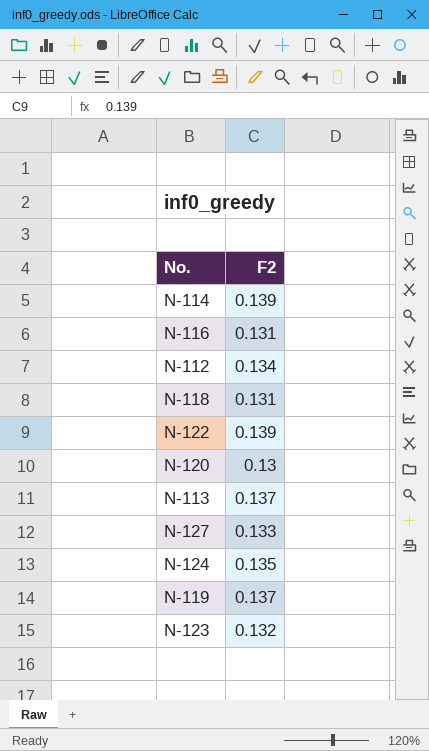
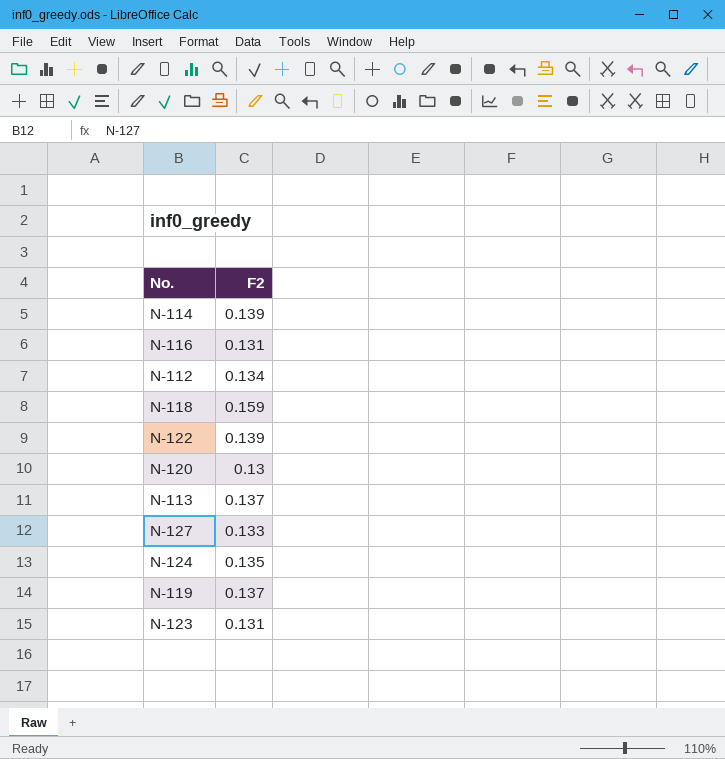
N-118 | F2: 0.131 -> 0.159
N-123 | F2: 0.132 -> 0.131

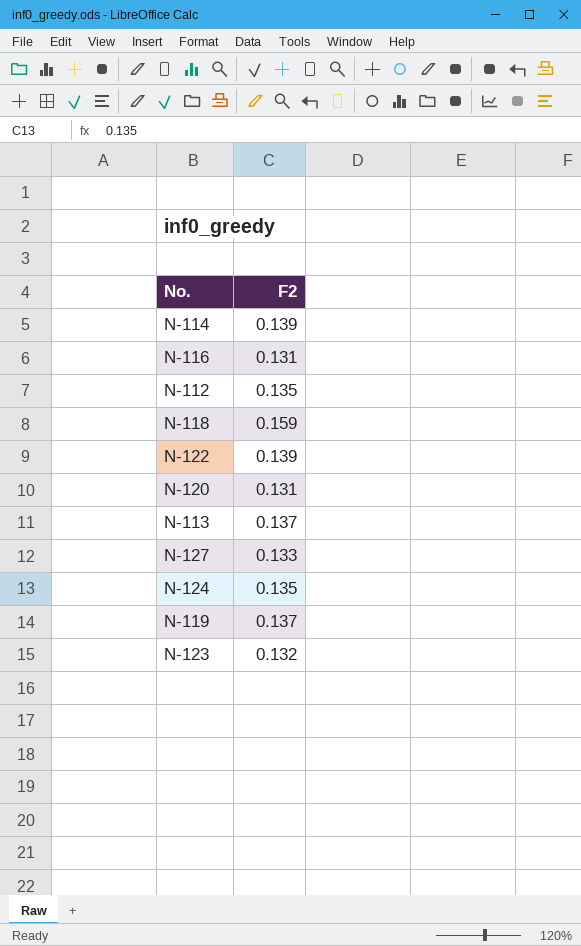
N-112 | F2: 0.134 -> 0.135
N-120 | F2: 0.13 -> 0.131
N-123 | F2: 0.131 -> 0.132

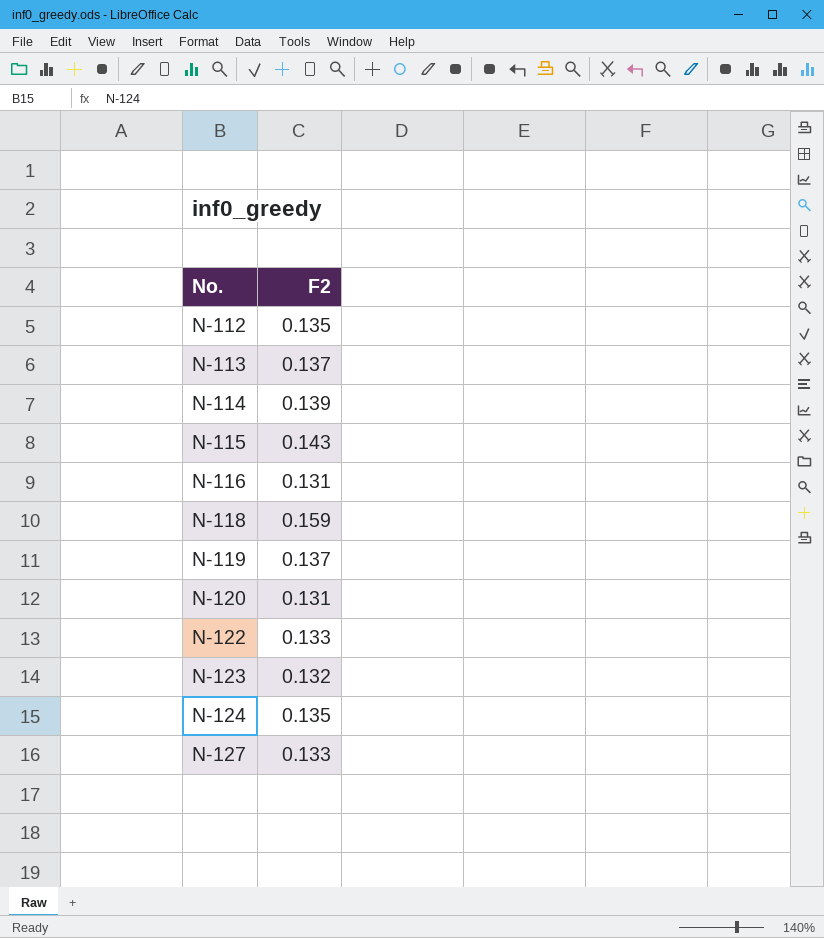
row order: none -> No. ascending
row N-115: none -> 0.143
N-122 | F2: 0.139 -> 0.133

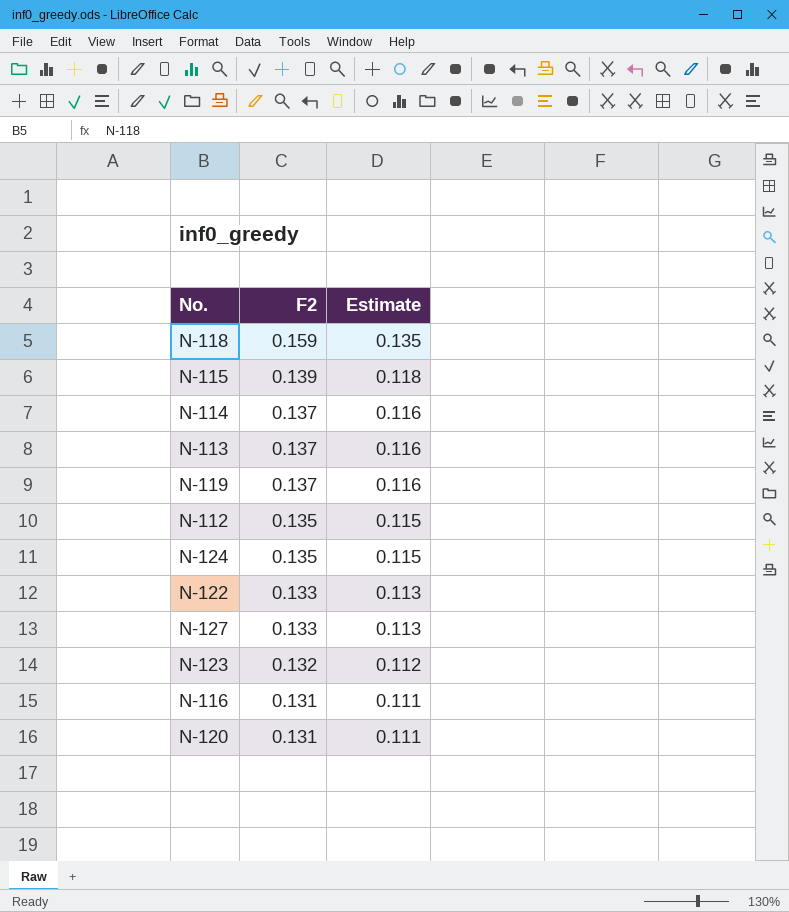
row order: No. ascending -> F2 descending
column Estimate | formula: none -> [F2] * 0.85
N-115 | F2: 0.143 -> 0.139
N-114 | F2: 0.139 -> 0.137

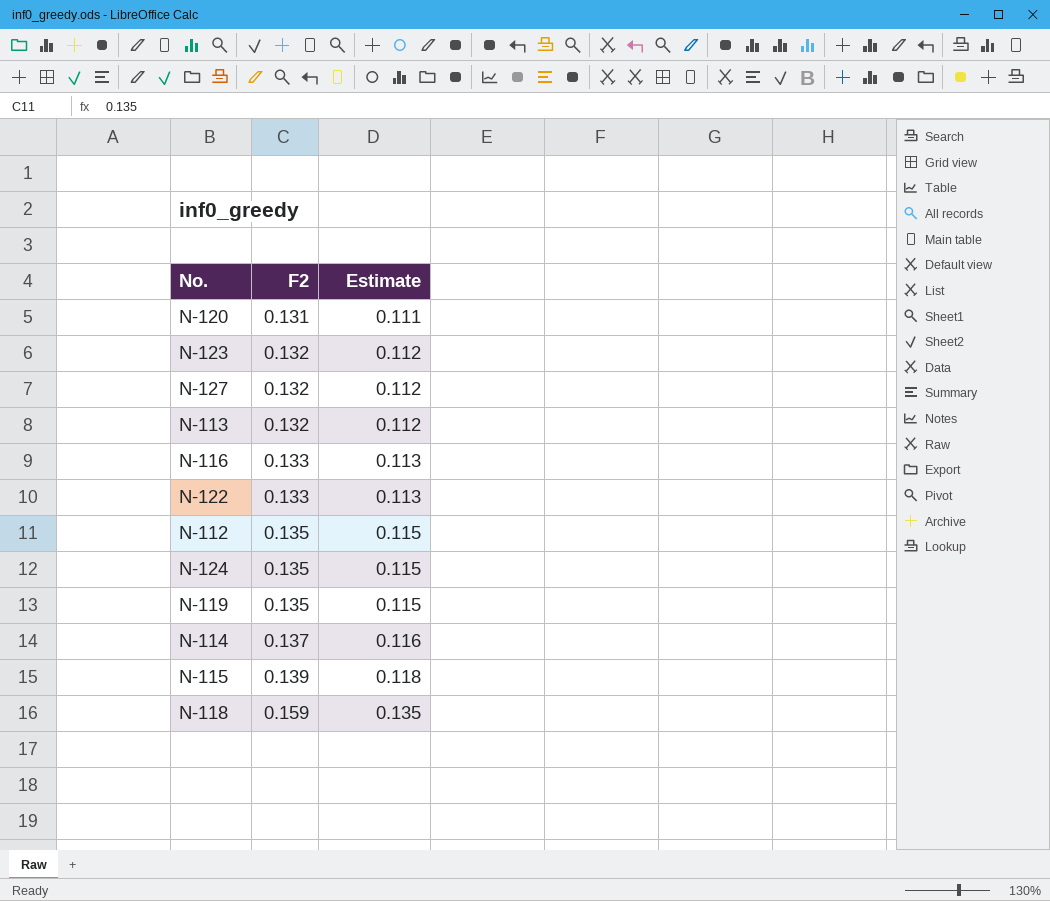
row order: F2 descending -> F2 ascending
N-127 | F2: 0.133 -> 0.132
N-127 | Estimate: 0.113 -> 0.112
N-113 | F2: 0.137 -> 0.132
N-113 | Estimate: 0.116 -> 0.112
N-116 | F2: 0.131 -> 0.133
N-116 | Estimate: 0.111 -> 0.113
N-119 | F2: 0.137 -> 0.135
N-119 | Estimate: 0.116 -> 0.115

